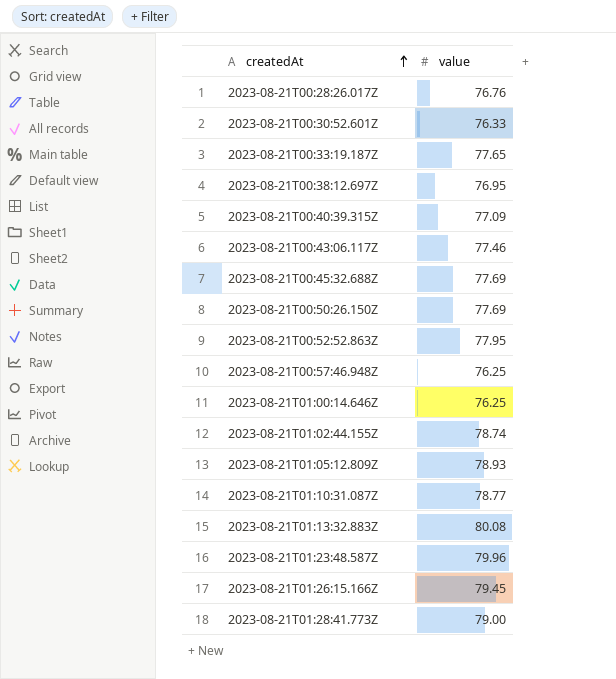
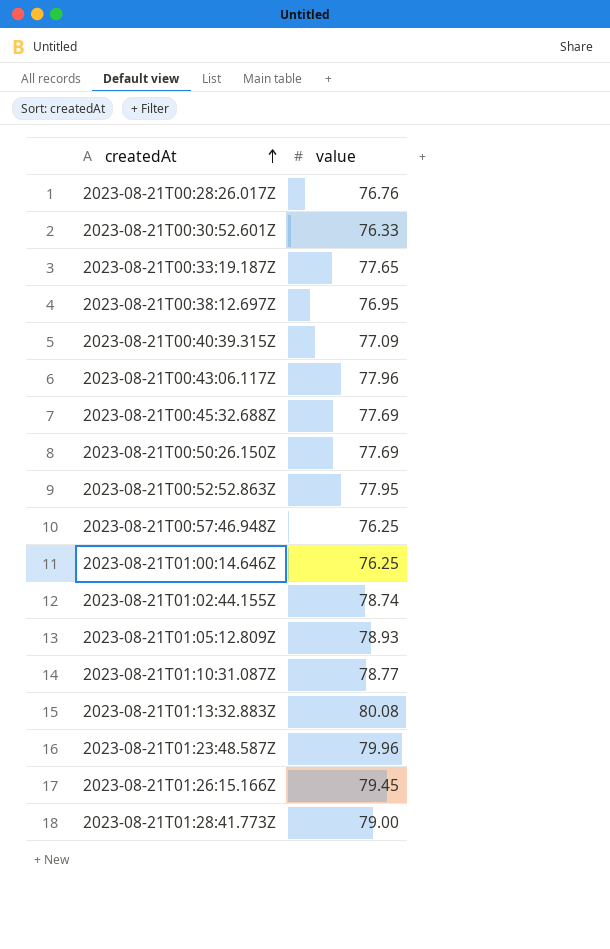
2023-08-21T00:43:06.117Z | value: 77.46 -> 77.96

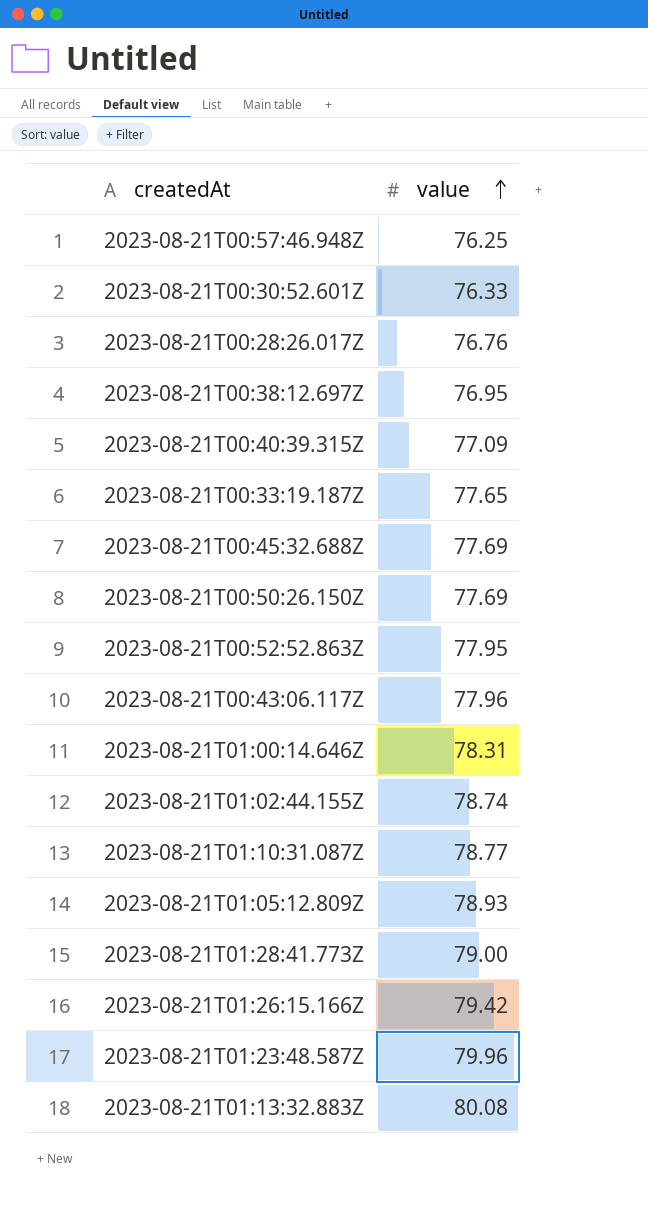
row order: createdAt ascending -> value ascending
2023-08-21T01:00:14.646Z | value: 76.25 -> 78.31
2023-08-21T01:26:15.166Z | value: 79.45 -> 79.42

